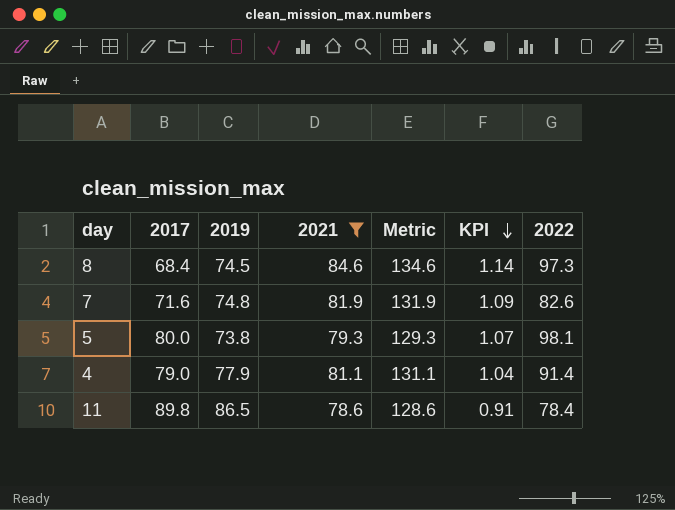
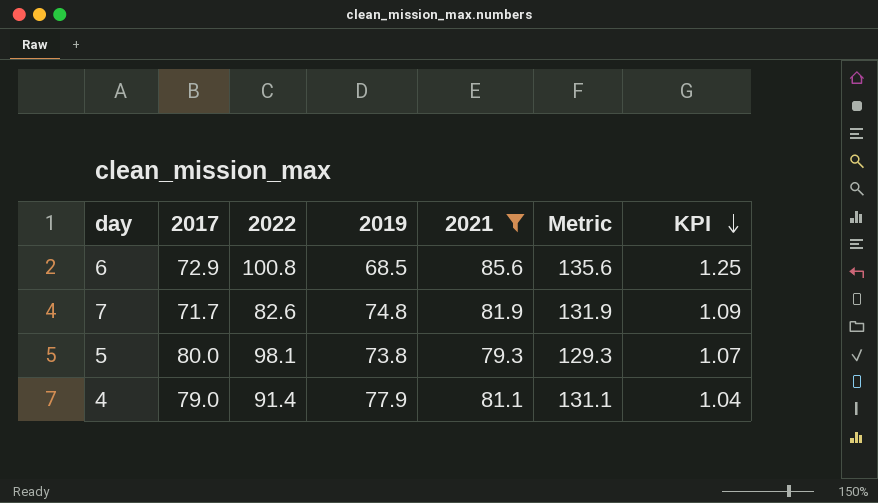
column 2022 | position: 7 -> 3
row 8: 68.4 | 74.5 | 84.6 | 134.6 | 1.14 | 97.3 -> none
row 11: 89.8 | 86.5 | 78.6 | 128.6 | 0.91 | 78.4 -> none
row 6: none -> 72.9 | 100.8 | 68.5 | 85.6 | 135.6 | 1.25
7 | 2017: 71.6 -> 71.7

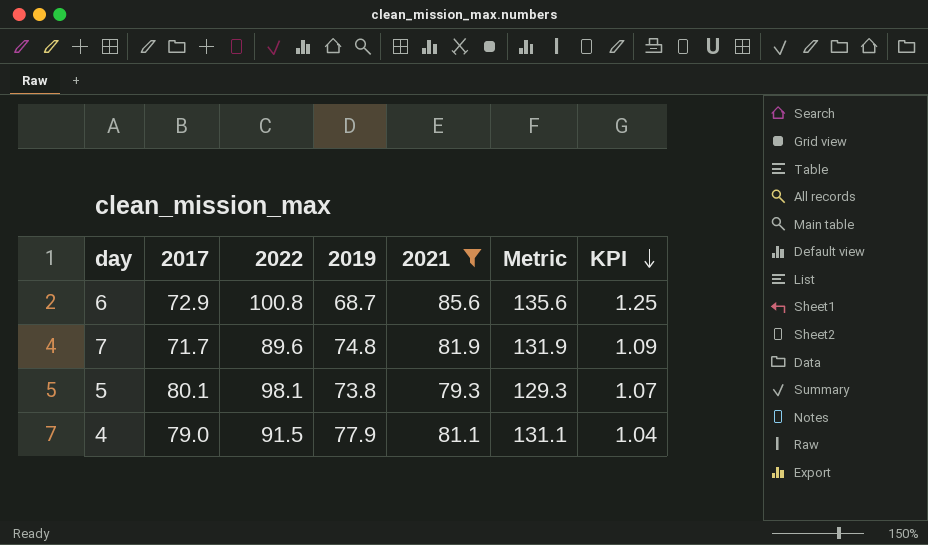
6 | 2019: 68.5 -> 68.7
7 | 2022: 82.6 -> 89.6
5 | 2017: 80.0 -> 80.1
4 | 2022: 91.4 -> 91.5

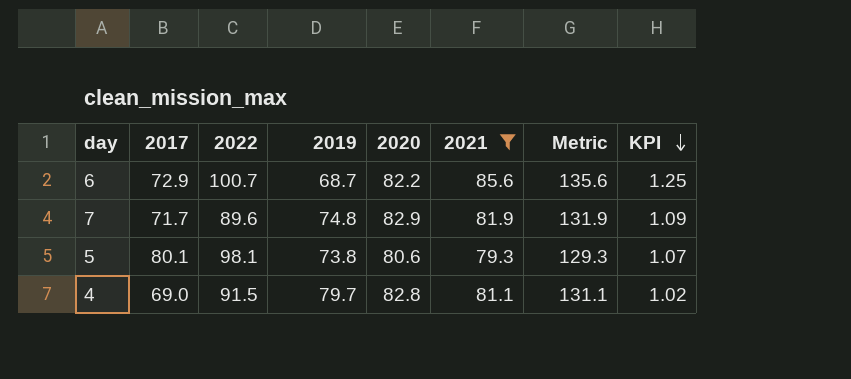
column 2020 | position: none -> 5
6 | 2022: 100.8 -> 100.7
4 | 2017: 79.0 -> 69.0
4 | 2019: 77.9 -> 79.7
4 | KPI: 1.04 -> 1.02

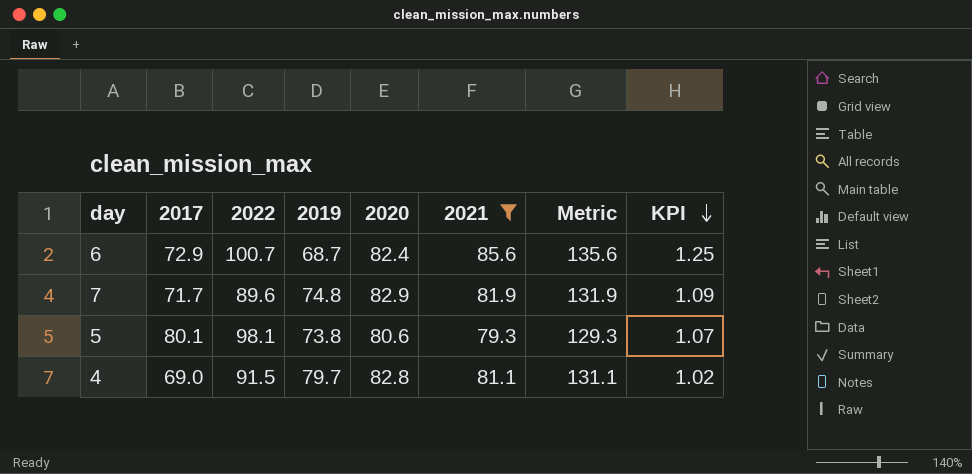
6 | 2020: 82.2 -> 82.4

